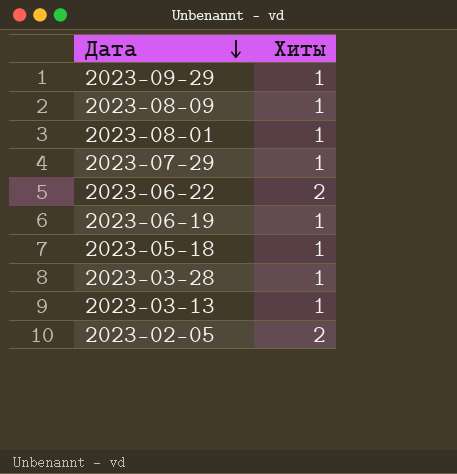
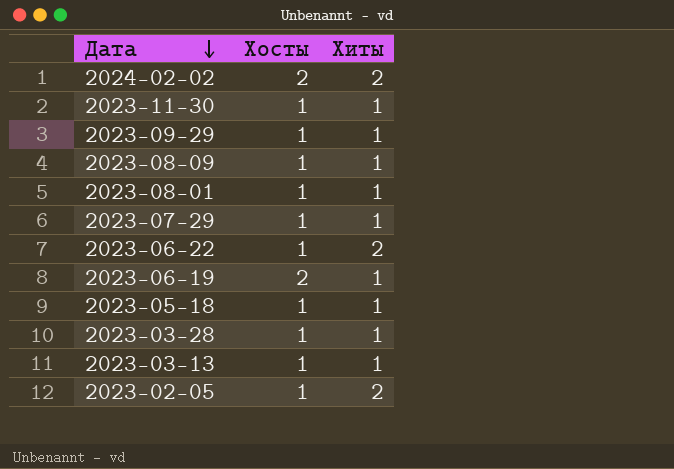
column Хосты | position: none -> 2
row 2024-02-02: none -> 2 | 2
row 2023-11-30: none -> 1 | 1

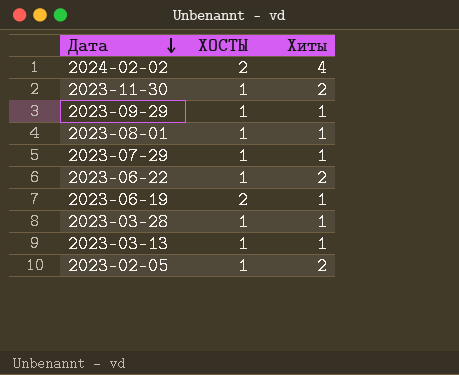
column name: Хосты -> ХОСТЫ
row 2023-08-09: 1 | 1 -> none
row 2023-05-18: 1 | 1 -> none
2024-02-02 | Хиты: 2 -> 4
2023-11-30 | Хиты: 1 -> 2

